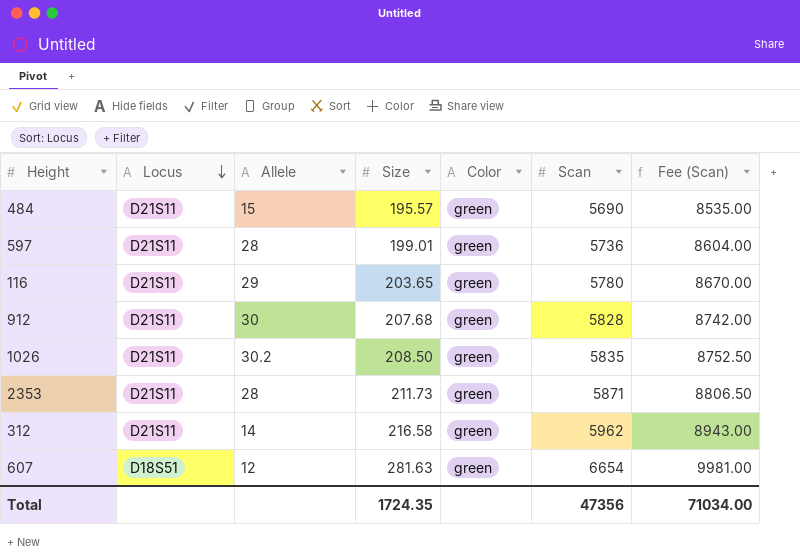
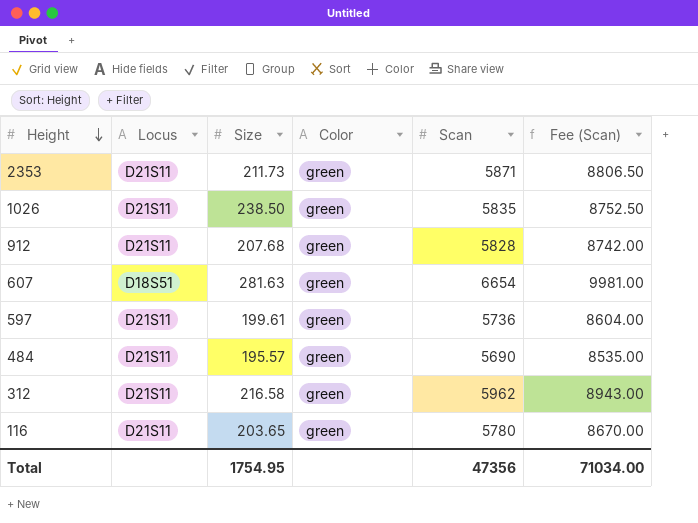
row order: Locus descending -> Height descending
column Allele | position: 3 -> none
1026 | Size: 208.50 -> 238.50
597 | Size: 199.01 -> 199.61
Total | Size: 1724.35 -> 1754.95

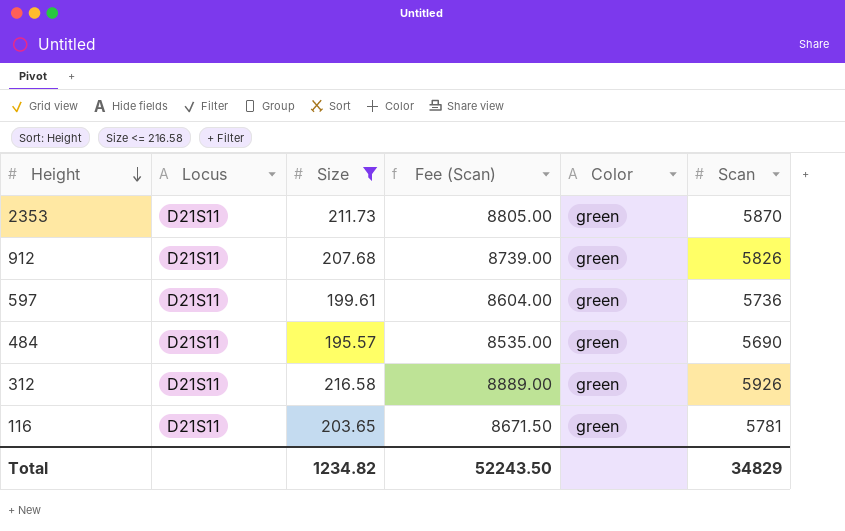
filter: none -> Size <= 216.58
column Fee (Scan) | position: 6 -> 4
2353 | Fee (Scan): 8806.50 -> 8805.00
2353 | Scan: 5871 -> 5870
912 | Fee (Scan): 8742.00 -> 8739.00
912 | Scan: 5828 -> 5826
312 | Fee (Scan): 8943.00 -> 8889.00
312 | Scan: 5962 -> 5926
116 | Fee (Scan): 8670.00 -> 8671.50
116 | Scan: 5780 -> 5781
Total | Size: 1754.95 -> 1234.82
Total | Fee (Scan): 71034.00 -> 52243.50
Total | Scan: 47356 -> 34829

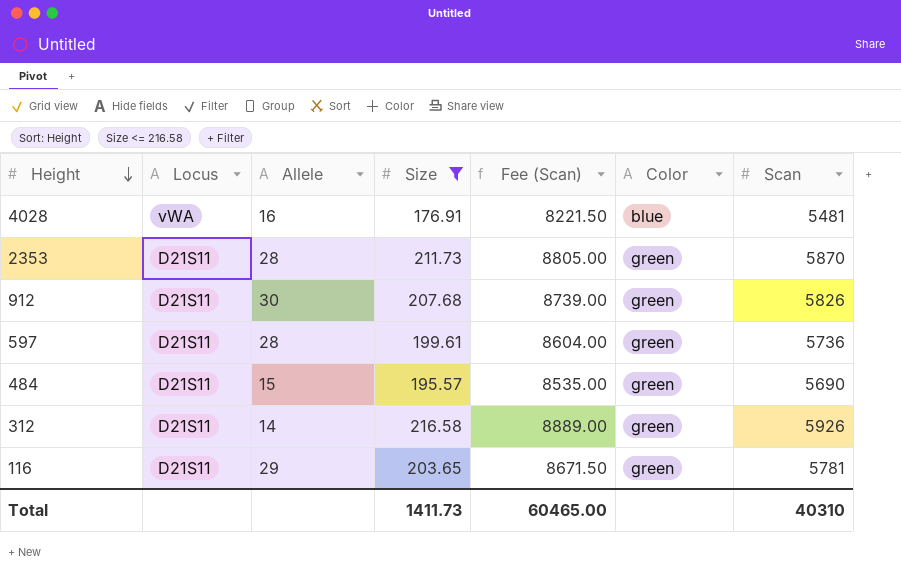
column Allele | position: none -> 3
row 4028: none -> vWA | 16 | 176.91 | 8221.50 | blue | 5481
Total | Size: 1234.82 -> 1411.73
Total | Fee (Scan): 52243.50 -> 60465.00
Total | Scan: 34829 -> 40310

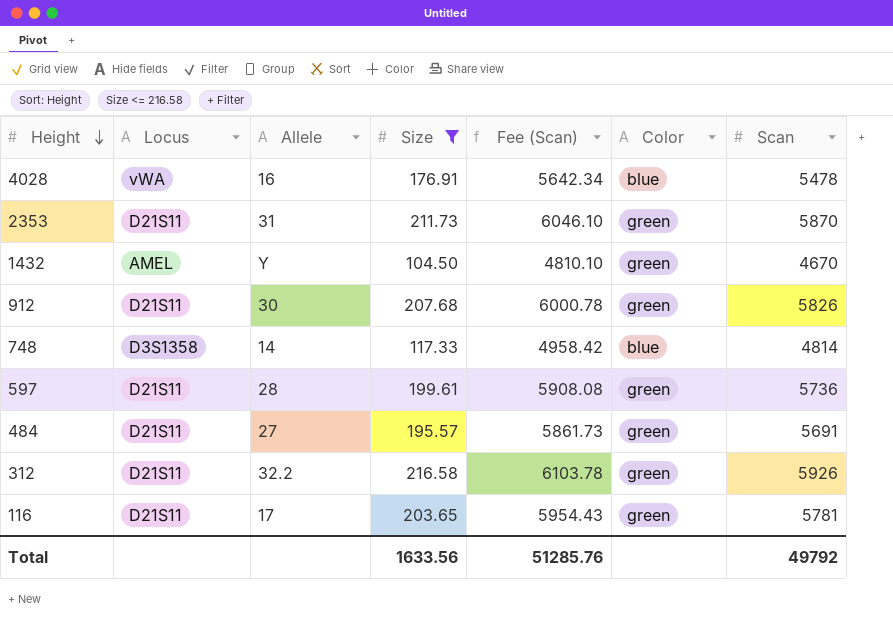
column Fee (Scan) | formula: [Scan] * 1.5 -> [Scan] * 1.03
4028 | Scan: 5481 -> 5478
2353 | Allele: 28 -> 31
row 1432: none -> AMEL | Y | 104.50 | 4810.10 | green | 4670
row 748: none -> D3S1358 | 14 | 117.33 | 4958.42 | blue | 4814
484 | Allele: 15 -> 27
484 | Scan: 5690 -> 5691
312 | Allele: 14 -> 32.2
116 | Allele: 29 -> 17
Total | Size: 1411.73 -> 1633.56
Total | Fee (Scan): 60465.00 -> 51285.76
Total | Scan: 40310 -> 49792

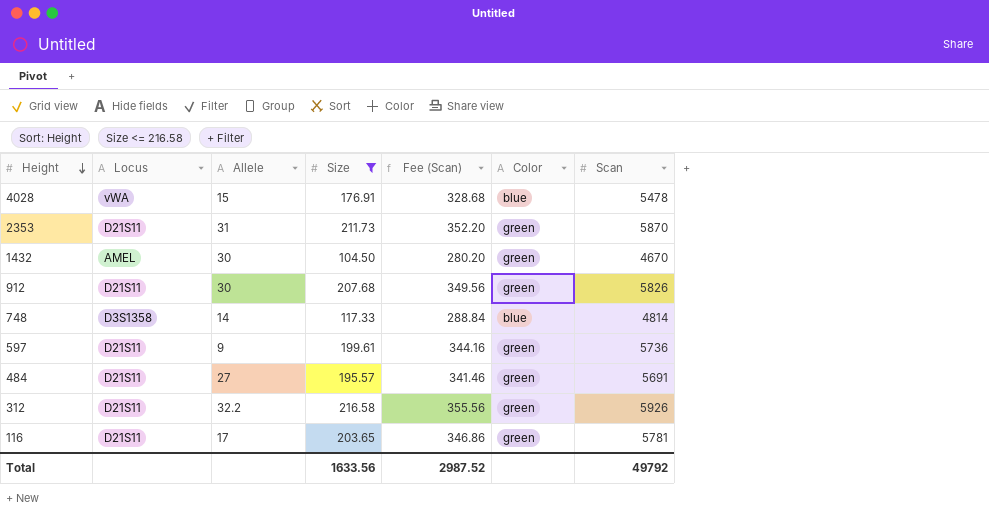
column Fee (Scan) | formula: [Scan] * 1.03 -> [Scan] * 0.06
4028 | Allele: 16 -> 15
1432 | Allele: Y -> 30
597 | Allele: 28 -> 9
Total | Fee (Scan): 51285.76 -> 2987.52

